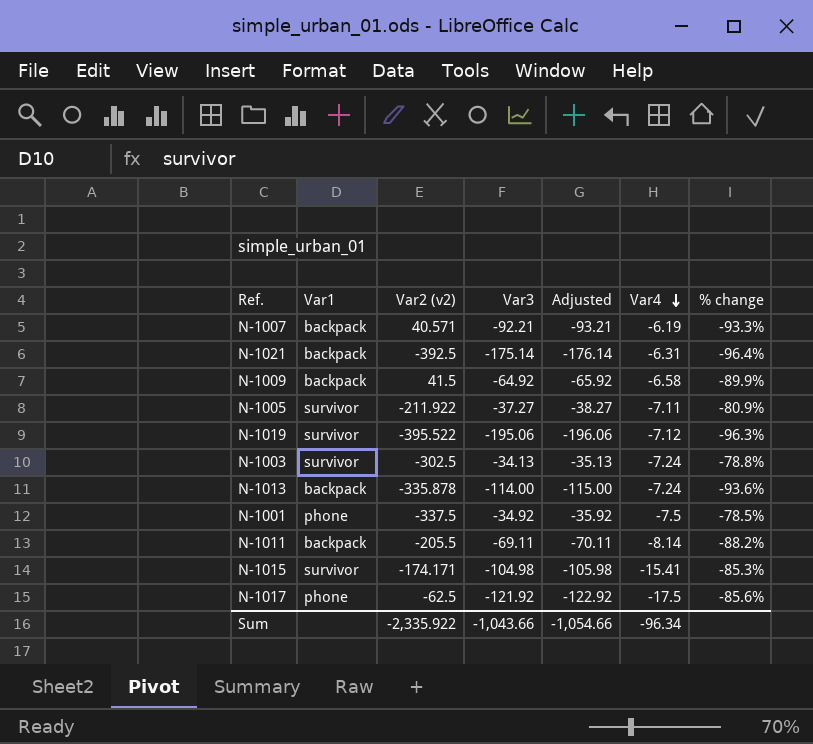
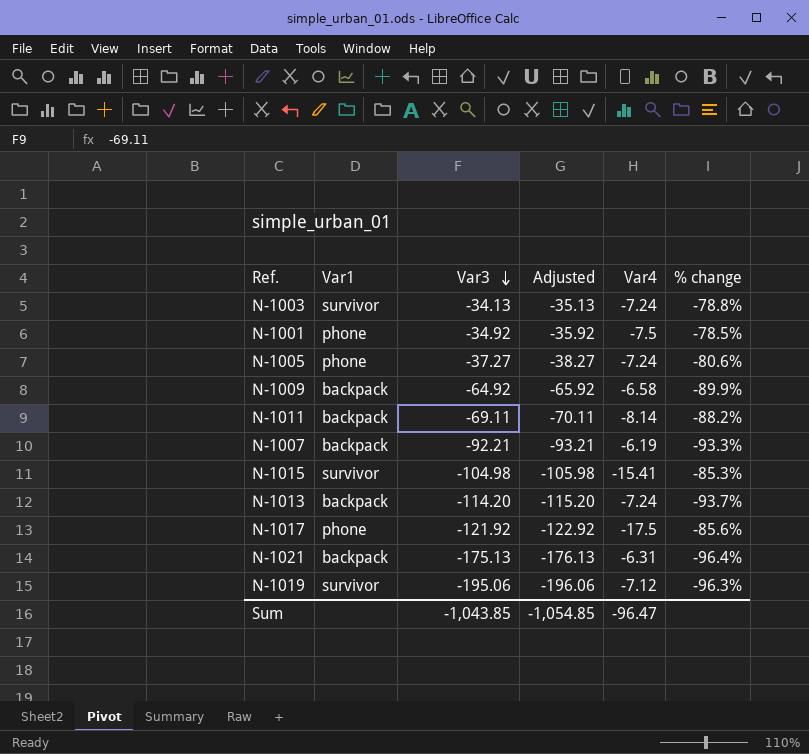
row order: Var4 descending -> Var3 descending
column Var2 (v2) | position: 3 -> none
N-1005 | Var1: survivor -> phone
N-1005 | Var4: -7.11 -> -7.24
N-1005 | % change: -80.9% -> -80.6%
N-1013 | Var3: -114.00 -> -114.20
N-1013 | Adjusted: -115.00 -> -115.20
N-1013 | % change: -93.6% -> -93.7%
N-1021 | Var3: -175.14 -> -175.13
N-1021 | Adjusted: -176.14 -> -176.13
Sum | Var3: -1,043.66 -> -1,043.85
Sum | Adjusted: -1,054.66 -> -1,054.85
Sum | Var4: -96.34 -> -96.47

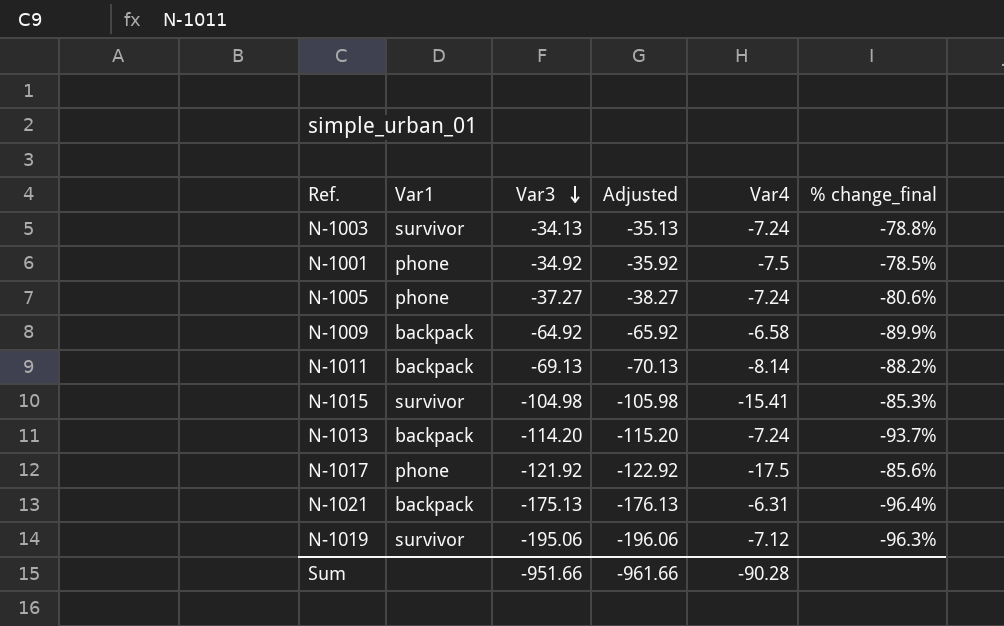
column name: % change -> % change_final
row N-1007: backpack | -92.21 | -93.21 | -6.19 | -93.3% -> none
N-1011 | Var3: -69.11 -> -69.13
N-1011 | Adjusted: -70.11 -> -70.13
Sum | Var3: -1,043.85 -> -951.66
Sum | Adjusted: -1,054.85 -> -961.66
Sum | Var4: -96.47 -> -90.28

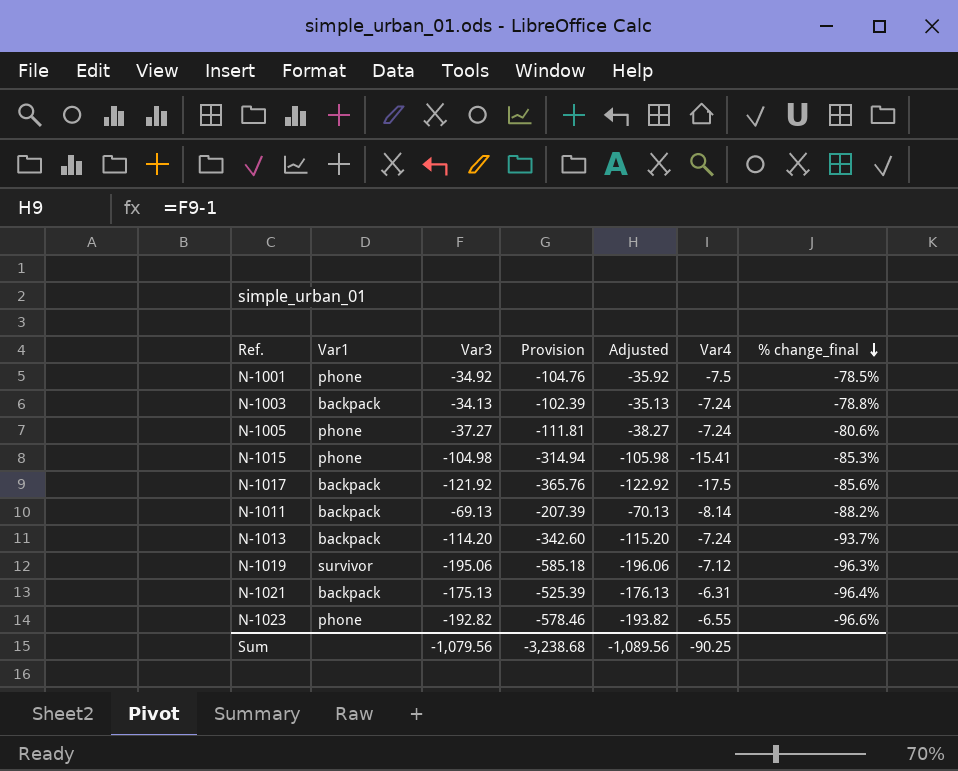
row order: Var3 descending -> % change_final descending
column Provision | formula: none -> [Var3] * 3
row N-1009: backpack | -64.92 | -65.92 | -6.58 | -89.9% -> none
N-1003 | Var1: survivor -> backpack
N-1015 | Var1: survivor -> phone
N-1017 | Var1: phone -> backpack
row N-1023: none -> phone | -192.82 | -578.46 | -193.82 | -6.55 | -96.6%
Sum | Var3: -951.66 -> -1,079.56
Sum | Adjusted: -961.66 -> -1,089.56
Sum | Var4: -90.28 -> -90.25

